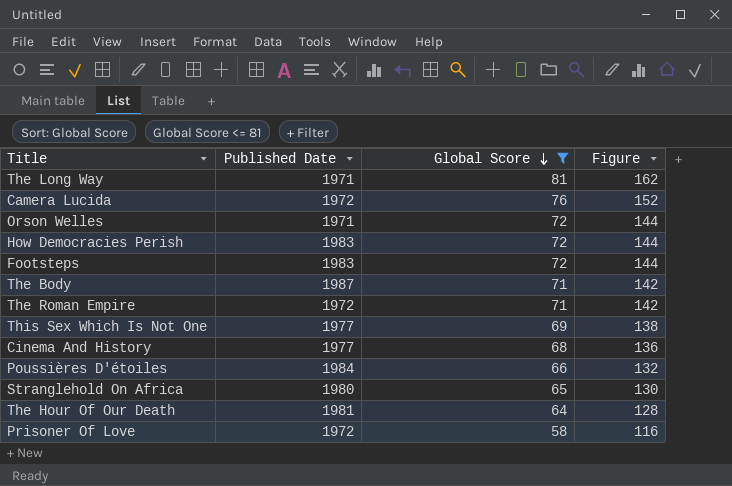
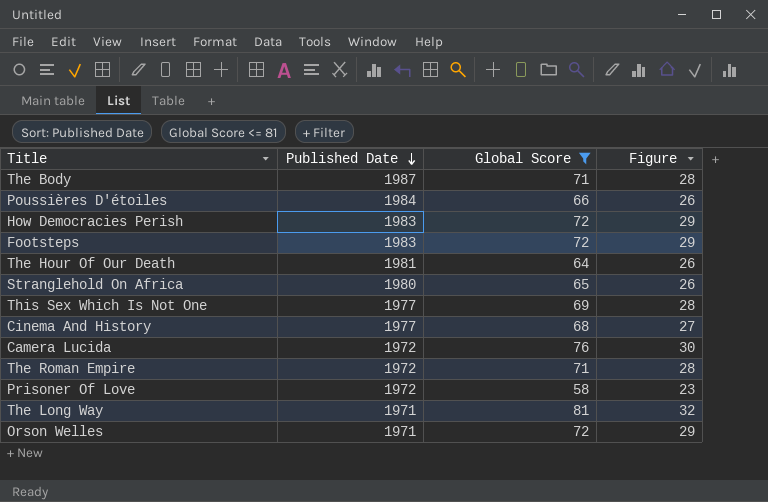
row order: Global Score descending -> Published Date descending
column Figure | formula: [Global Score] * 2 -> [Global Score] * 0.4

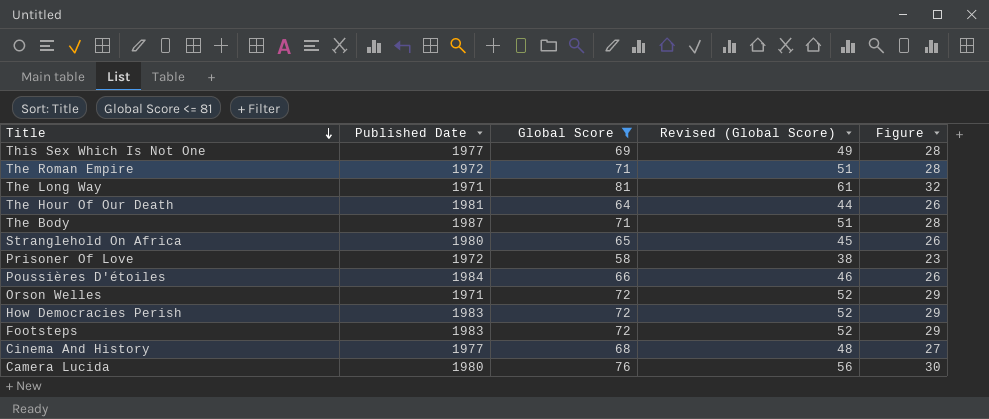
row order: Published Date descending -> Title descending
column Revised (Global Score) | formula: none -> [Global Score] - 20
Camera Lucida | Published Date: 1972 -> 1980

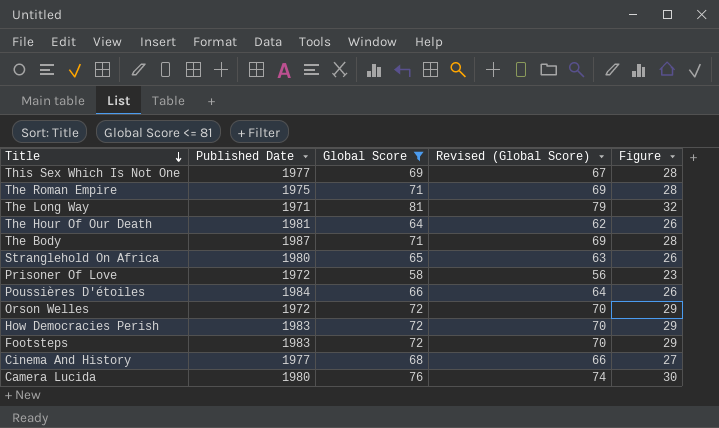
column Revised (Global Score) | formula: [Global Score] - 20 -> [Global Score] - 2
The Roman Empire | Published Date: 1972 -> 1975
Orson Welles | Published Date: 1971 -> 1972

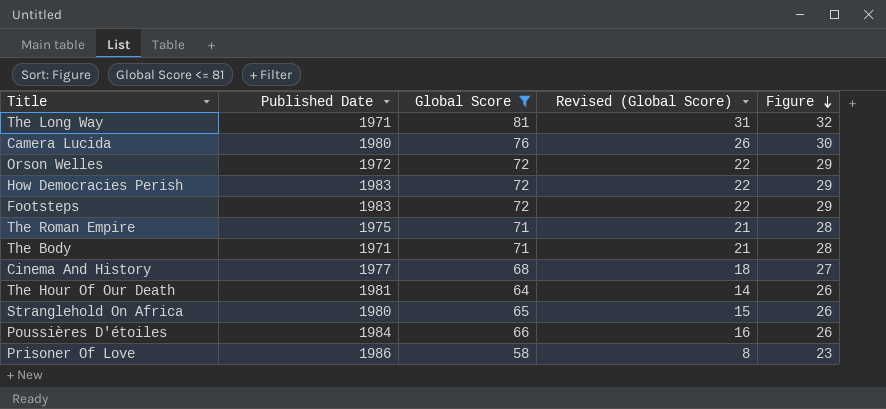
row order: Title descending -> Figure descending
column Revised (Global Score) | formula: [Global Score] - 2 -> [Global Score] - 50
row This Sex Which Is Not One: 1977 | 69 | 67 | 28 -> none
The Body | Published Date: 1987 -> 1971
Prisoner Of Love | Published Date: 1972 -> 1986

